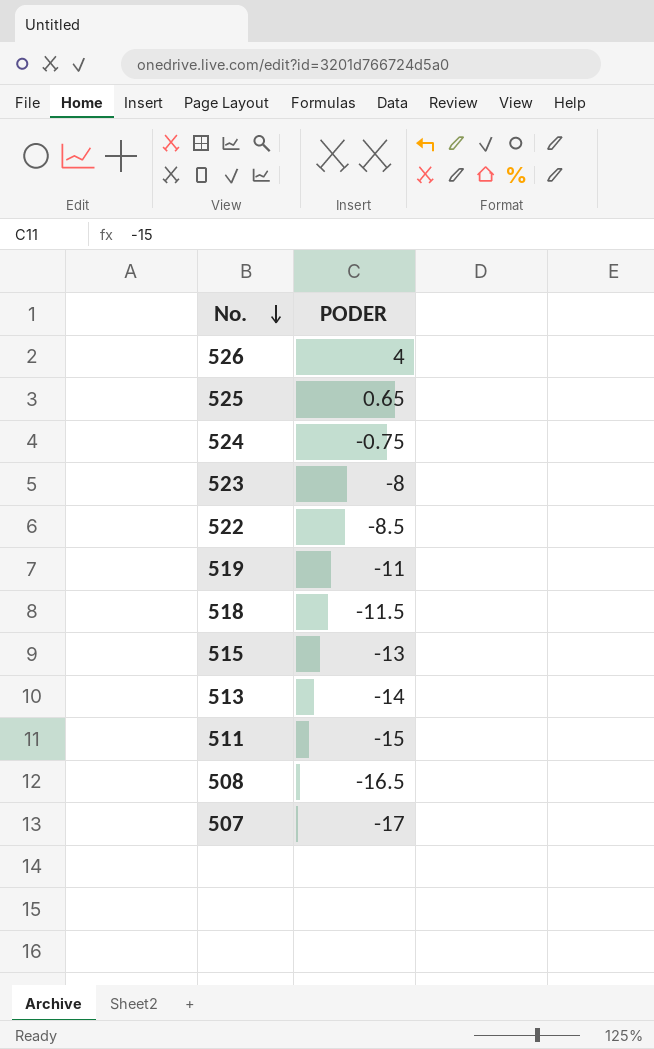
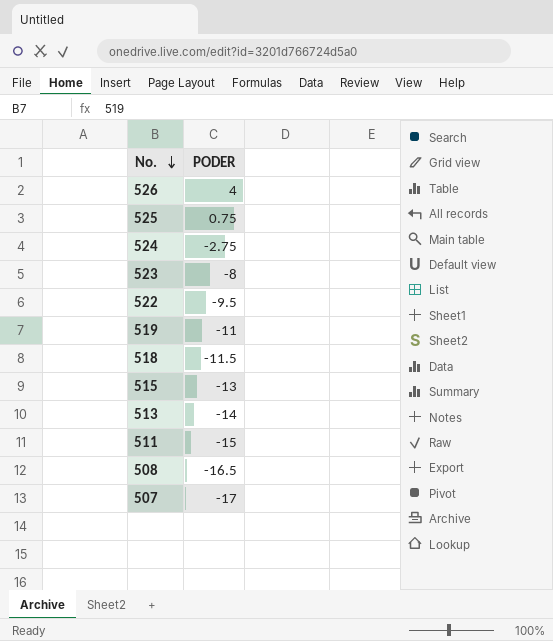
525 | PODER: 0.65 -> 0.75
524 | PODER: -0.75 -> -2.75
522 | PODER: -8.5 -> -9.5

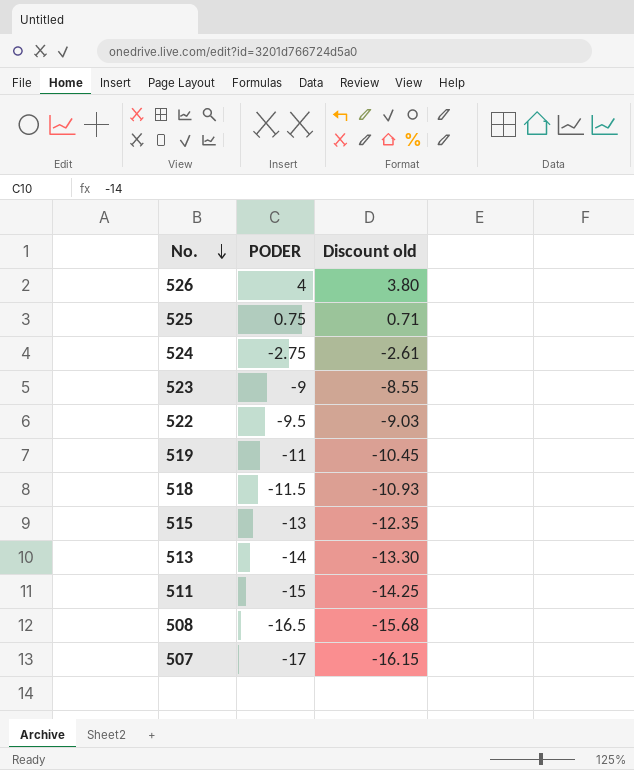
column Discount old | formula: none -> [PODER] * 0.95
523 | PODER: -8 -> -9

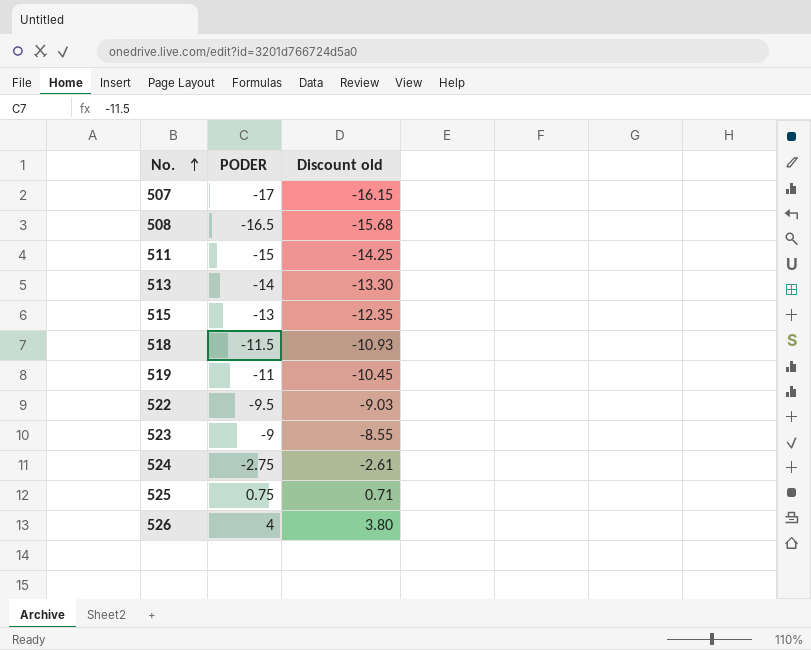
row order: No. descending -> No. ascending

